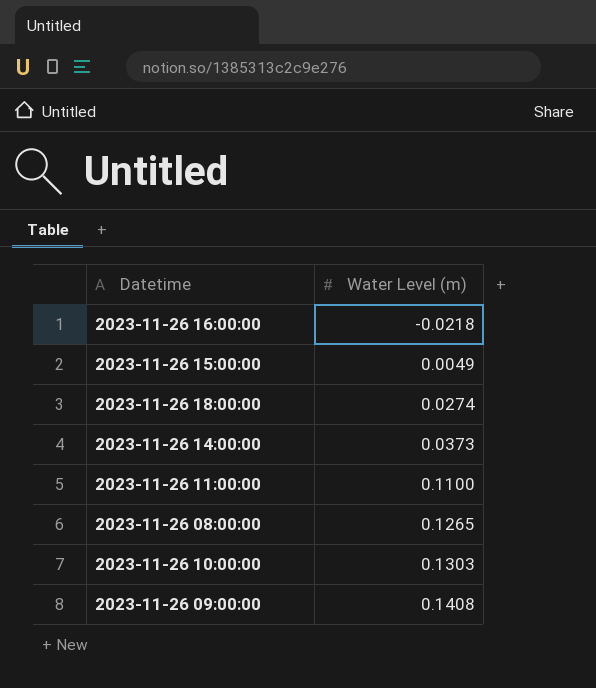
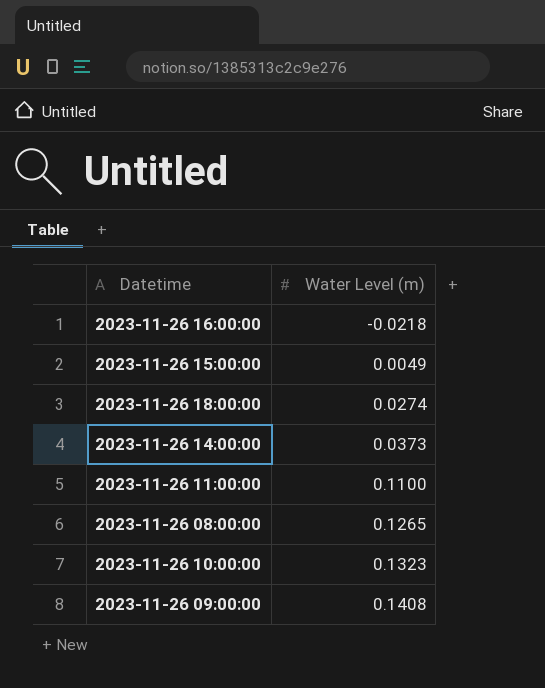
2023-11-26 10:00:00 | Water Level (m): 0.1303 -> 0.1323

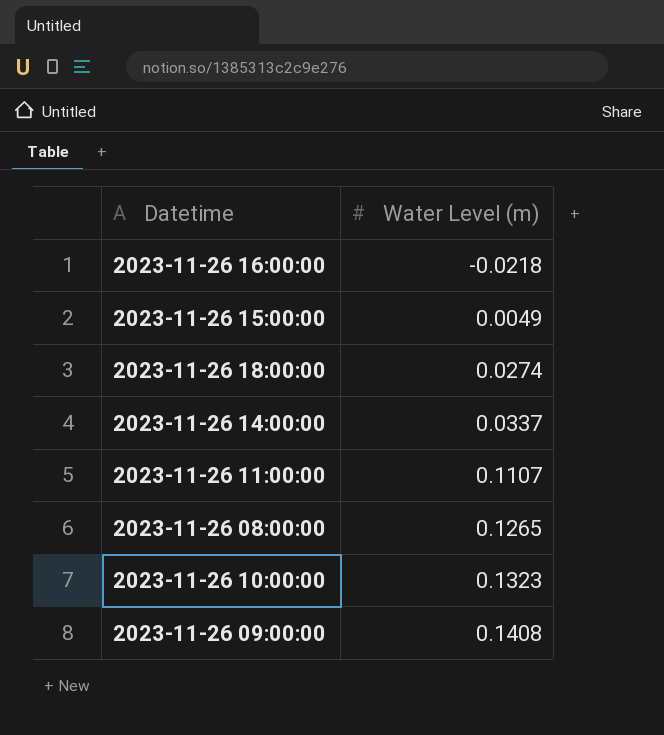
2023-11-26 14:00:00 | Water Level (m): 0.0373 -> 0.0337
2023-11-26 11:00:00 | Water Level (m): 0.1100 -> 0.1107

